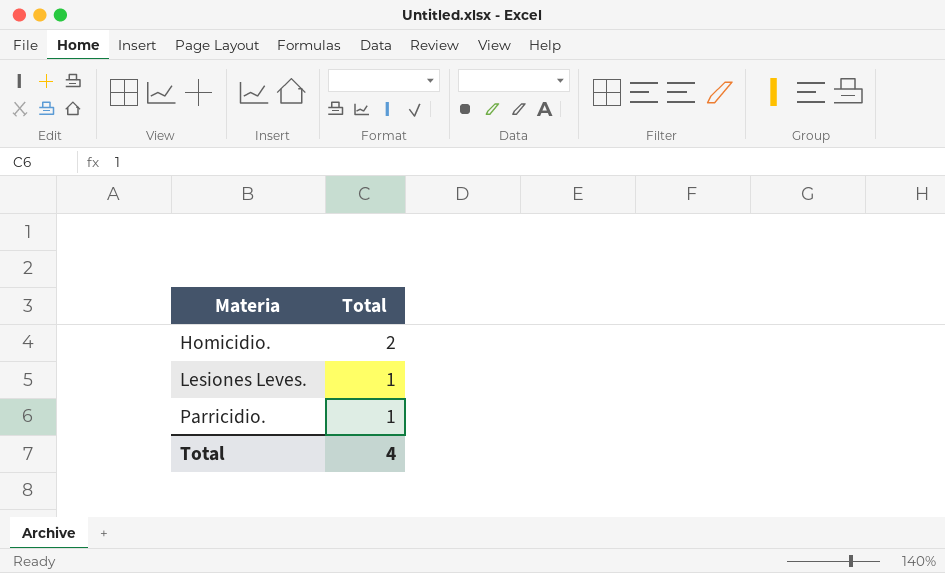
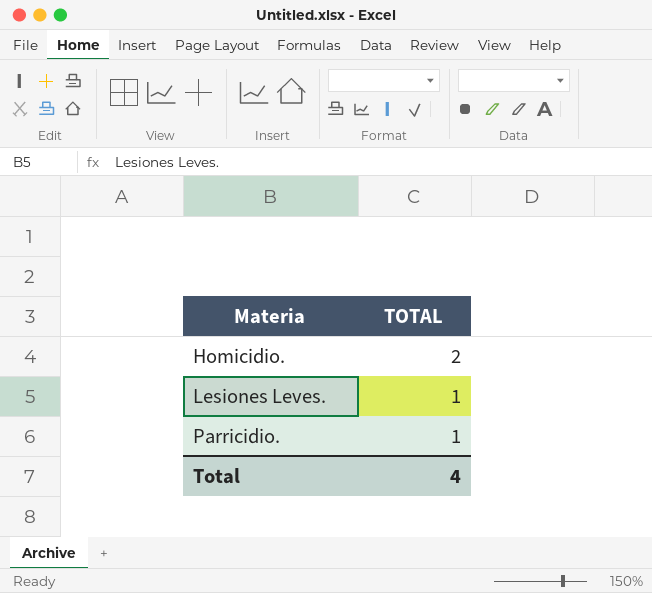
column name: Total -> TOTAL

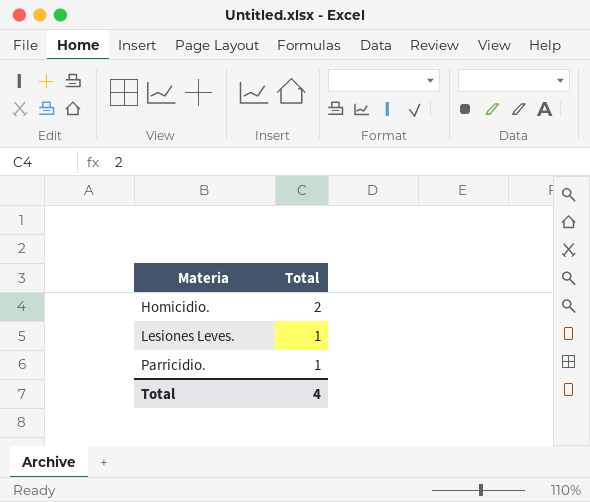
column name: TOTAL -> Total

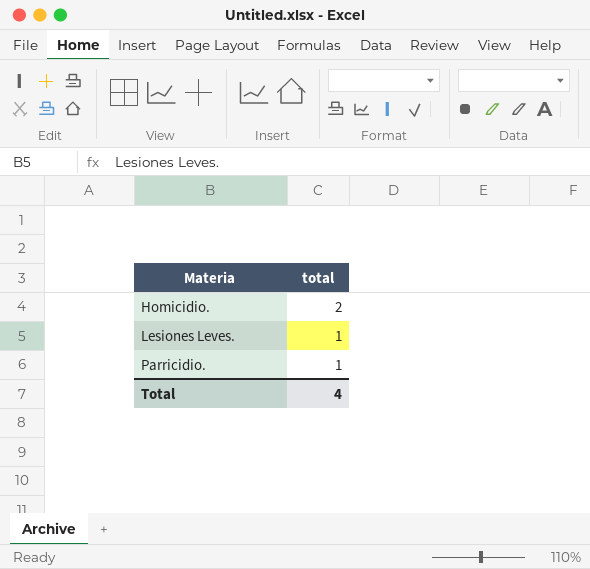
column name: Total -> total

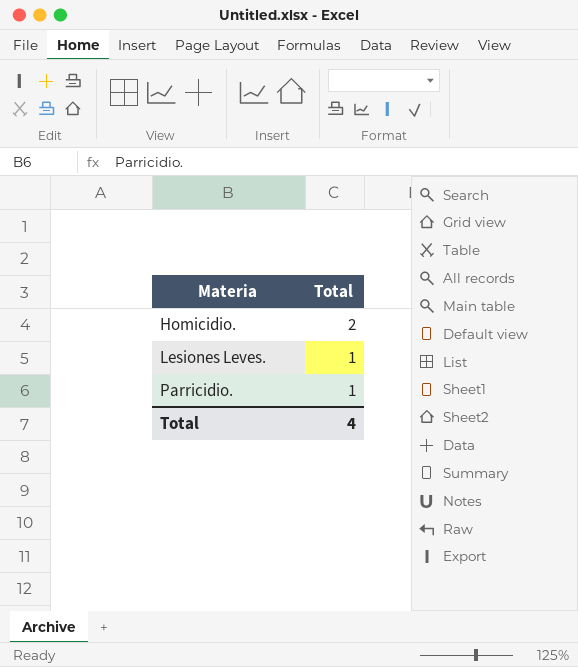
column name: total -> Total

